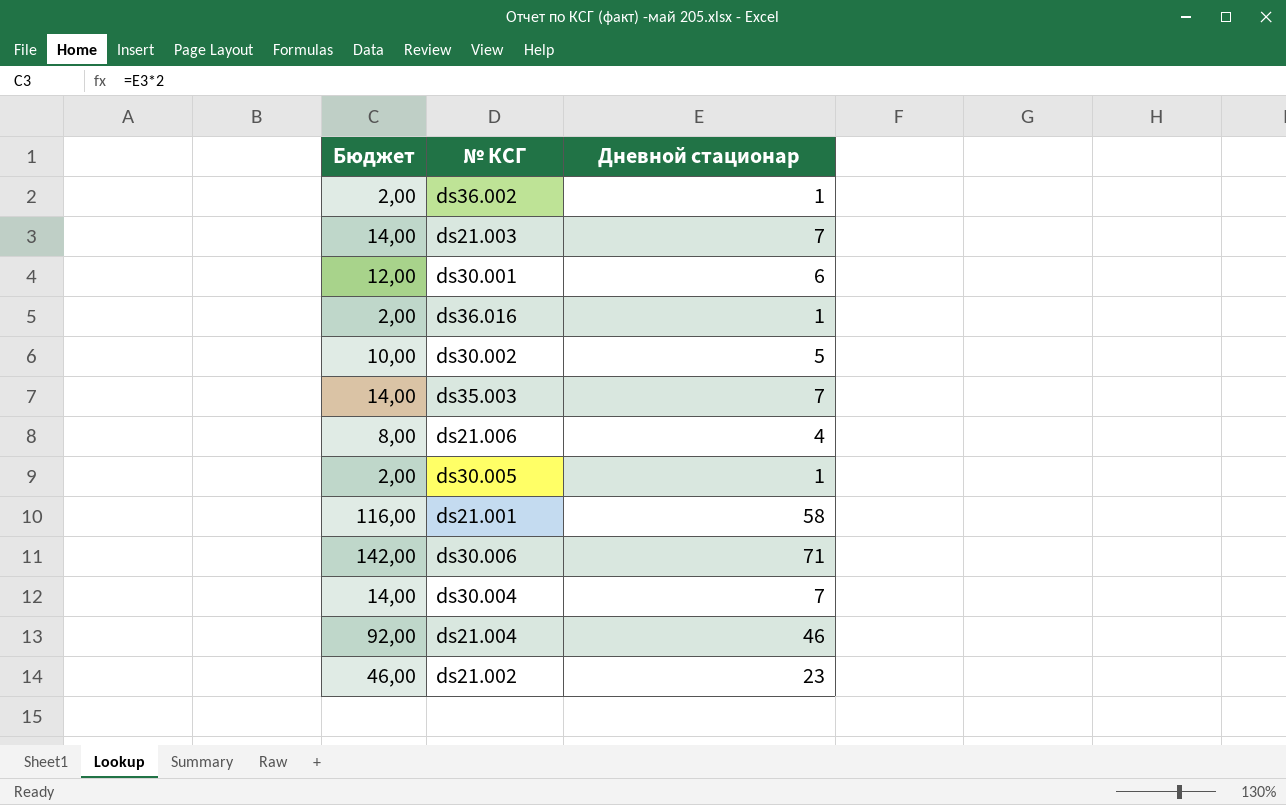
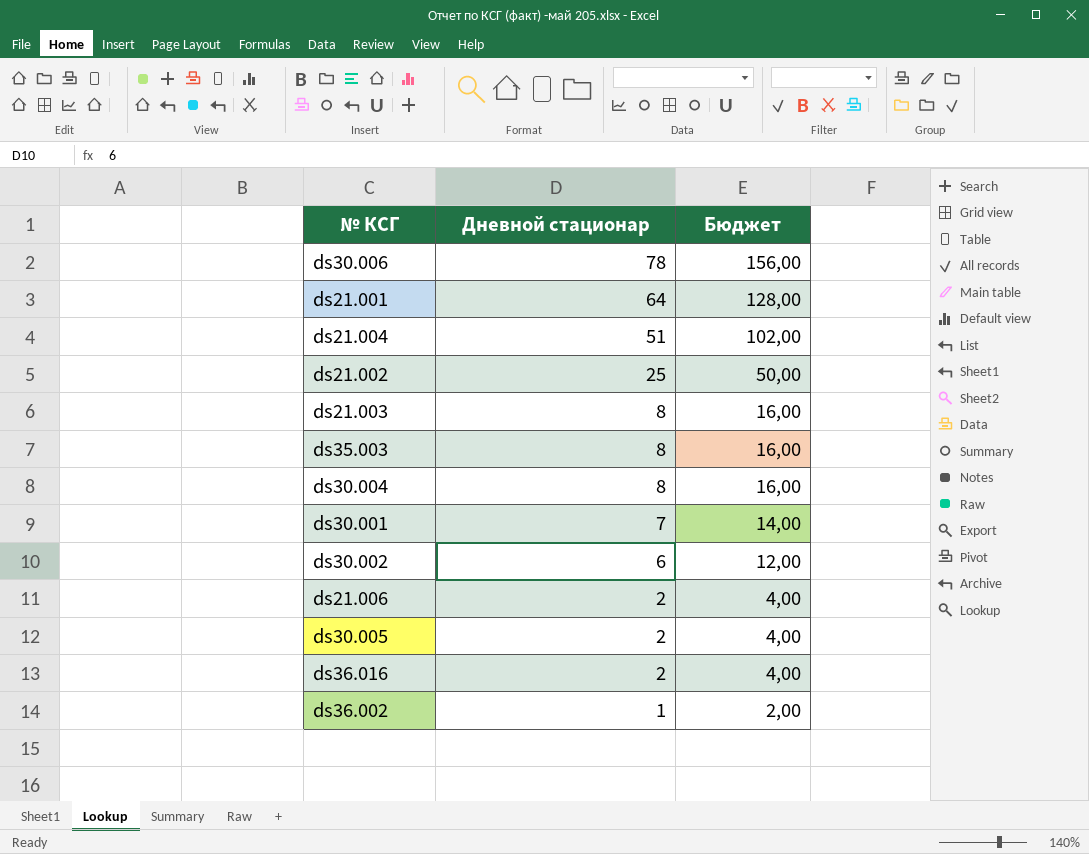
row order: none -> Дневной стационар descending
column Бюджет | position: 1 -> 3
ds30.006 | Дневной стационар: 71 -> 78
ds30.006 | Бюджет: 142,00 -> 156,00
ds21.001 | Дневной стационар: 58 -> 64
ds21.001 | Бюджет: 116,00 -> 128,00
ds21.004 | Дневной стационар: 46 -> 51
ds21.004 | Бюджет: 92,00 -> 102,00
ds21.002 | Дневной стационар: 23 -> 25
ds21.002 | Бюджет: 46,00 -> 50,00
ds21.003 | Дневной стационар: 7 -> 8
ds21.003 | Бюджет: 14,00 -> 16,00
ds35.003 | Дневной стационар: 7 -> 8
ds35.003 | Бюджет: 14,00 -> 16,00
ds30.004 | Дневной стационар: 7 -> 8
ds30.004 | Бюджет: 14,00 -> 16,00
ds30.001 | Дневной стационар: 6 -> 7
ds30.001 | Бюджет: 12,00 -> 14,00
ds30.002 | Дневной стационар: 5 -> 6
ds30.002 | Бюджет: 10,00 -> 12,00
ds21.006 | Дневной стационар: 4 -> 2
ds21.006 | Бюджет: 8,00 -> 4,00
ds30.005 | Дневной стационар: 1 -> 2
ds30.005 | Бюджет: 2,00 -> 4,00
ds36.016 | Дневной стационар: 1 -> 2
ds36.016 | Бюджет: 2,00 -> 4,00

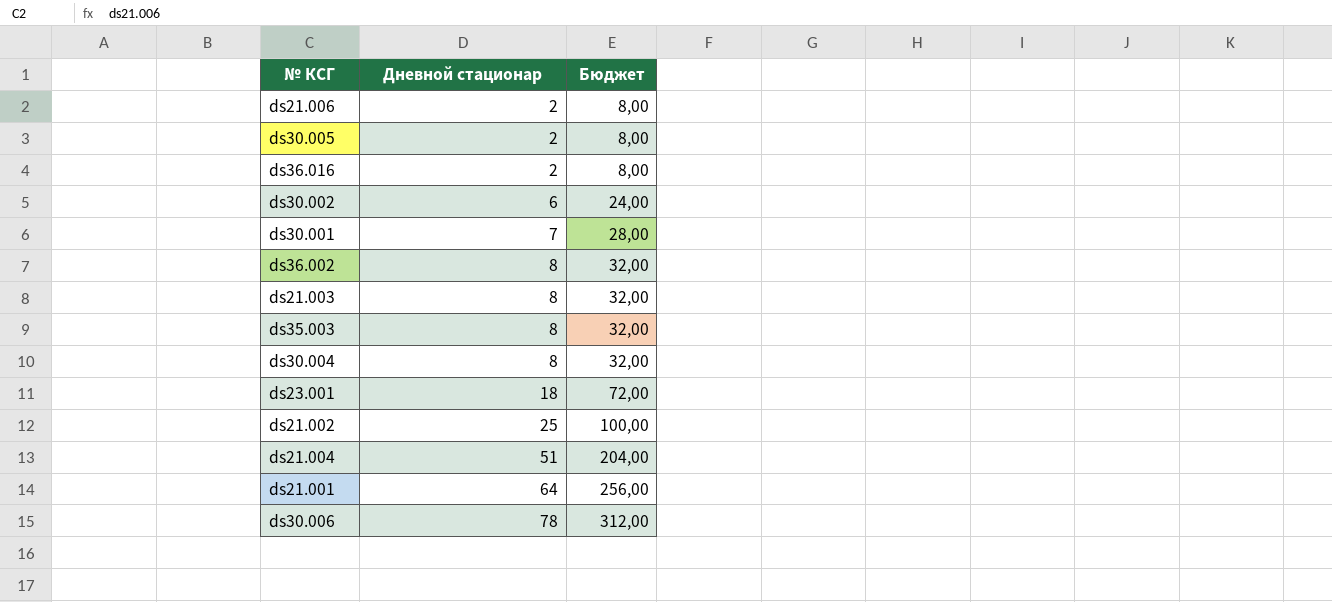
row order: Дневной стационар descending -> Дневной стационар ascending
column Бюджет | formula: [Дневной стационар] * 2 -> [Дневной стационар] * 4
ds36.002 | Дневной стационар: 1 -> 8
row ds23.001: none -> 18 | 72,00

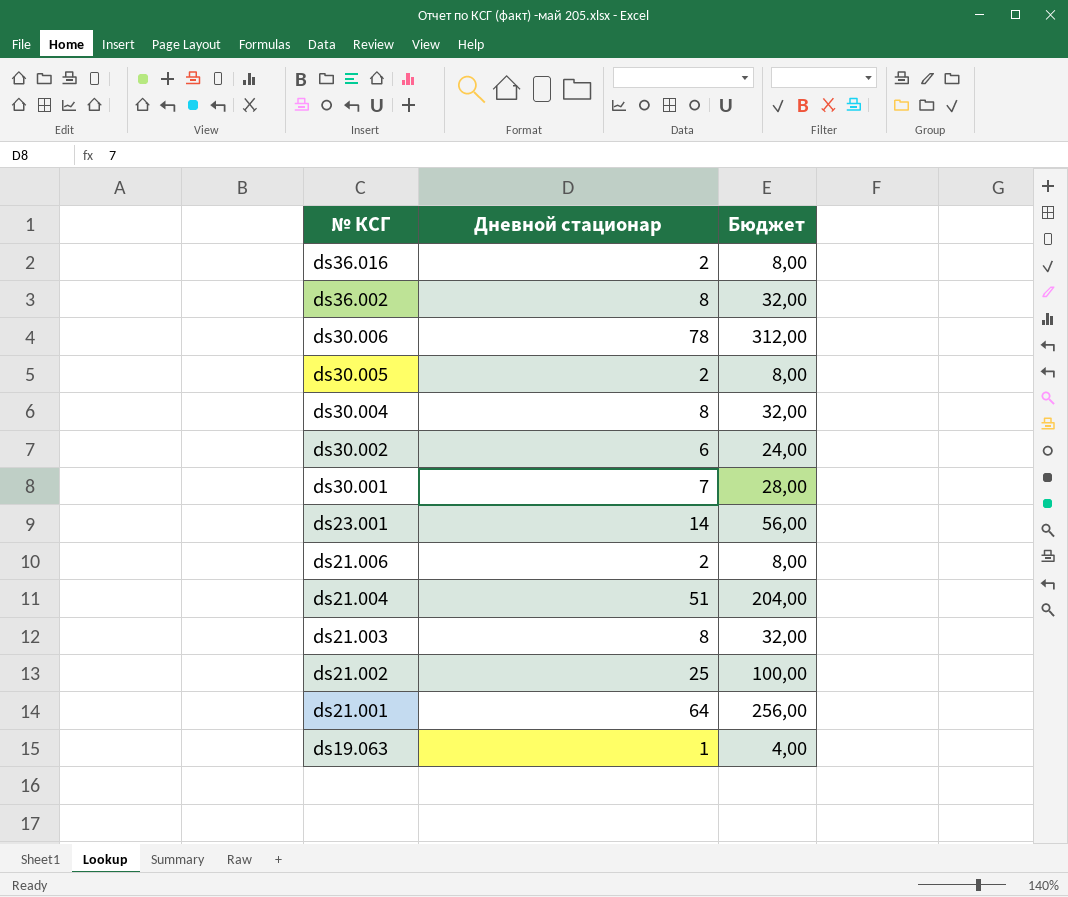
row order: Дневной стационар ascending -> № КСГ descending
row ds35.003: 8 | 32,00 -> none
ds23.001 | Дневной стационар: 18 -> 14
ds23.001 | Бюджет: 72,00 -> 56,00
row ds19.063: none -> 1 | 4,00

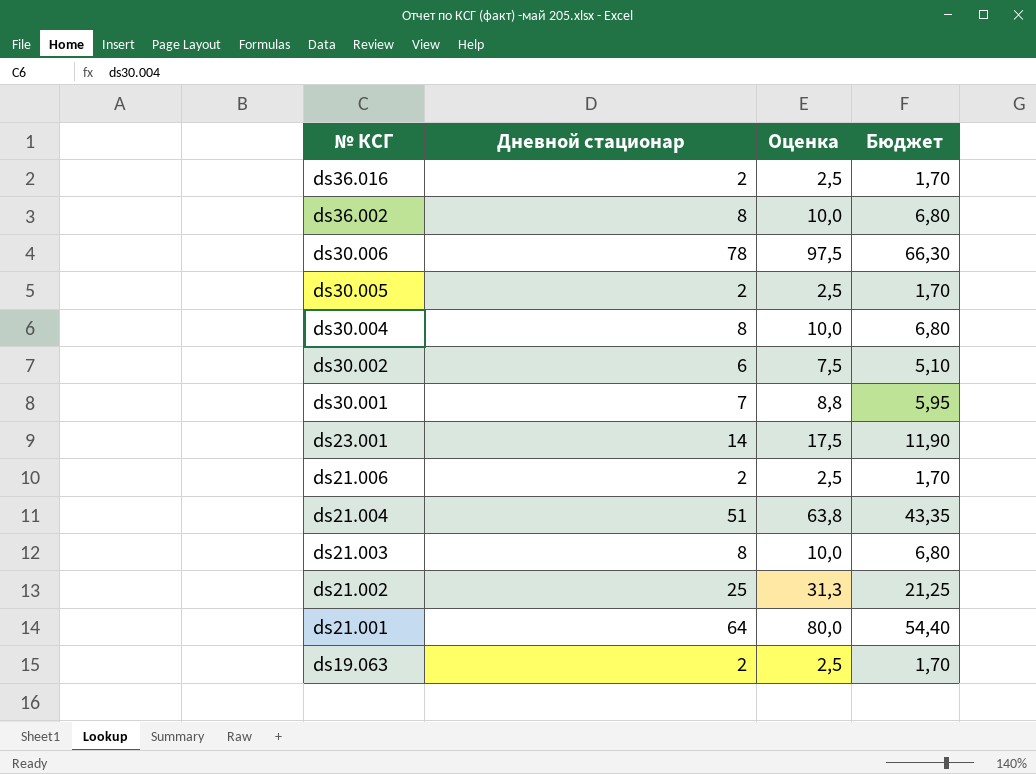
column Оценка | formula: none -> [Дневной стационар] * 1,25
column Бюджет | formula: [Дневной стационар] * 4 -> [Дневной стационар] * 0,85
ds19.063 | Дневной стационар: 1 -> 2

